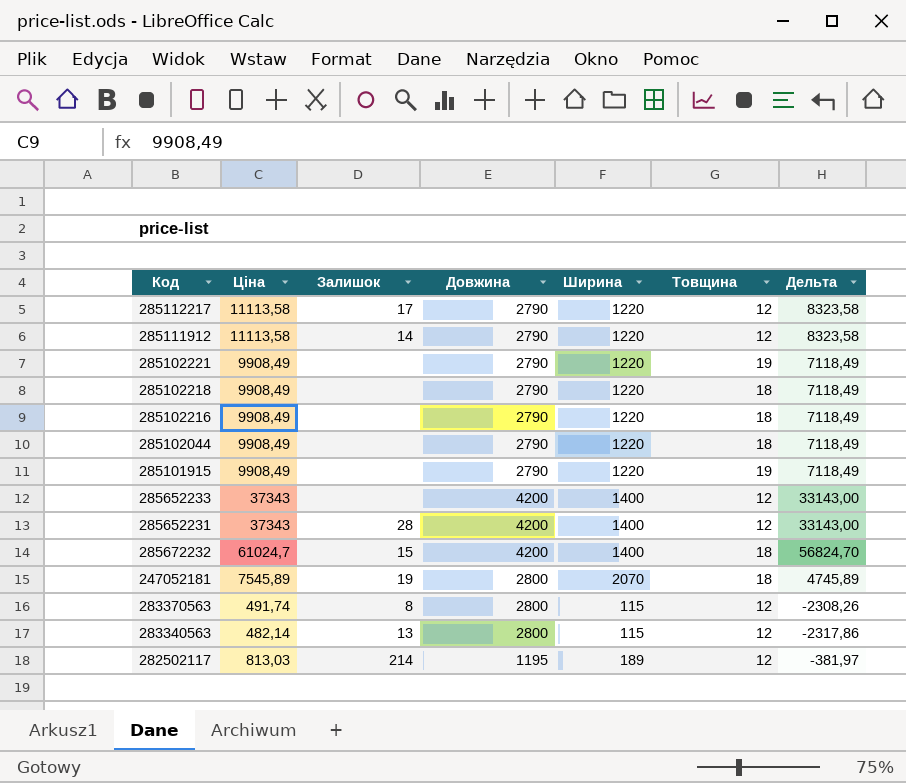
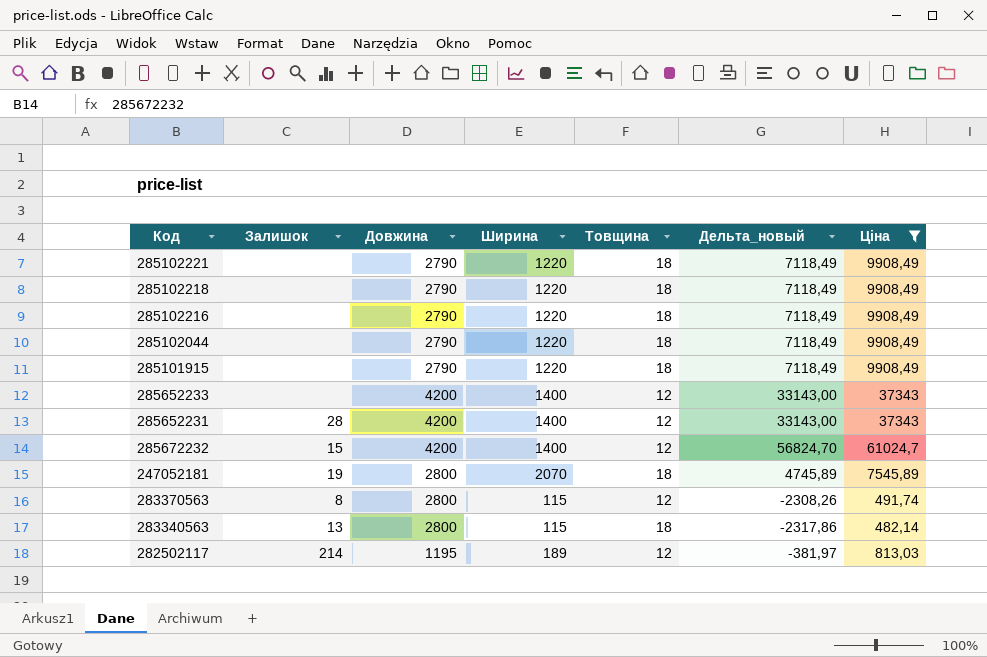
filter: none -> Ціна != 11113,58
column name: Дельта -> Дельта_новый
column Ціна | position: 2 -> 7
285102221 | Товщина: 19 -> 18
285101915 | Товщина: 19 -> 18
285672232 | Товщина: 18 -> 12
283340563 | Товщина: 12 -> 18

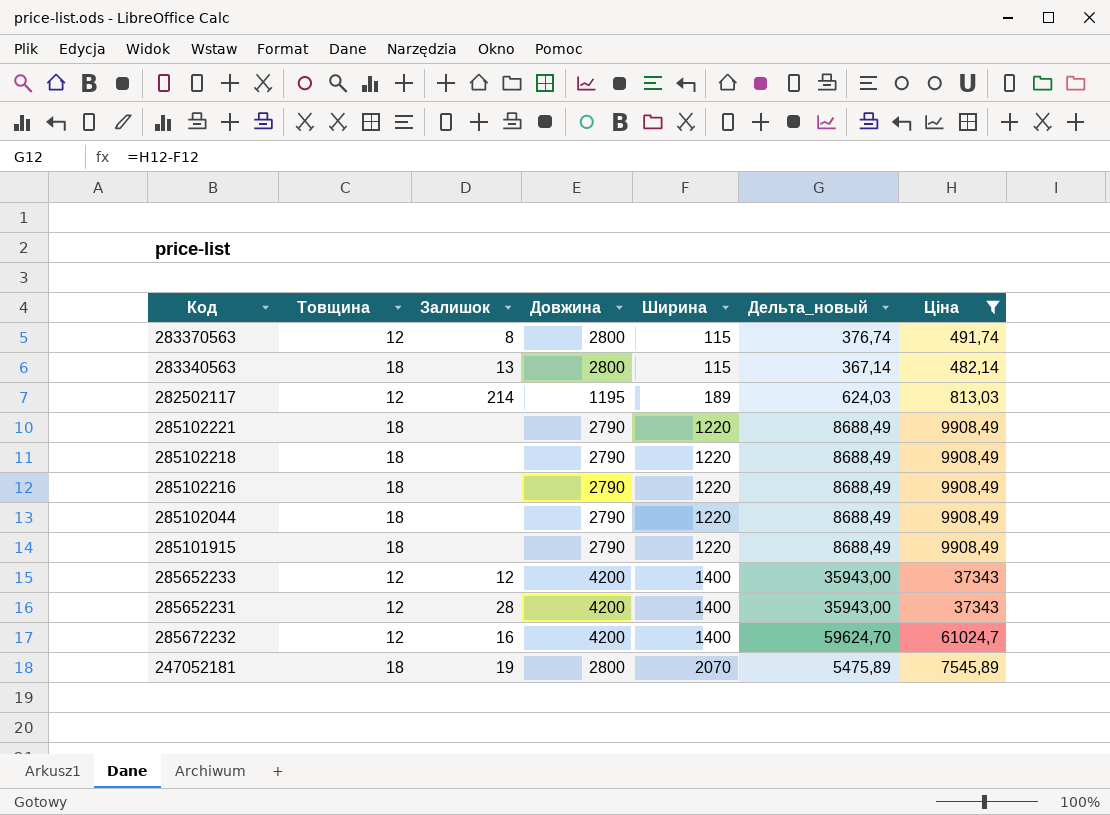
row order: none -> Ширина ascending
column Товщина | position: 5 -> 2
column Дельта_новый | formula: [Ціна] - [Довжина] -> [Ціна] - [Ширина]
285652233 | Залишок: none -> 12
285672232 | Залишок: 15 -> 16

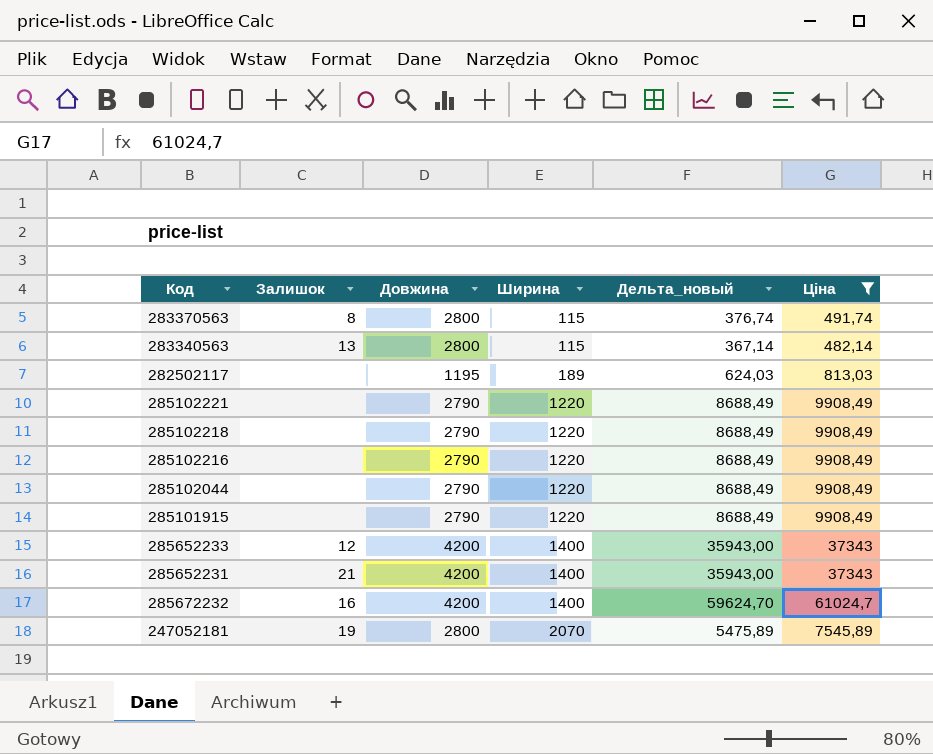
column Товщина | position: 2 -> none
282502117 | Залишок: 214 -> none
285652231 | Залишок: 28 -> 21

